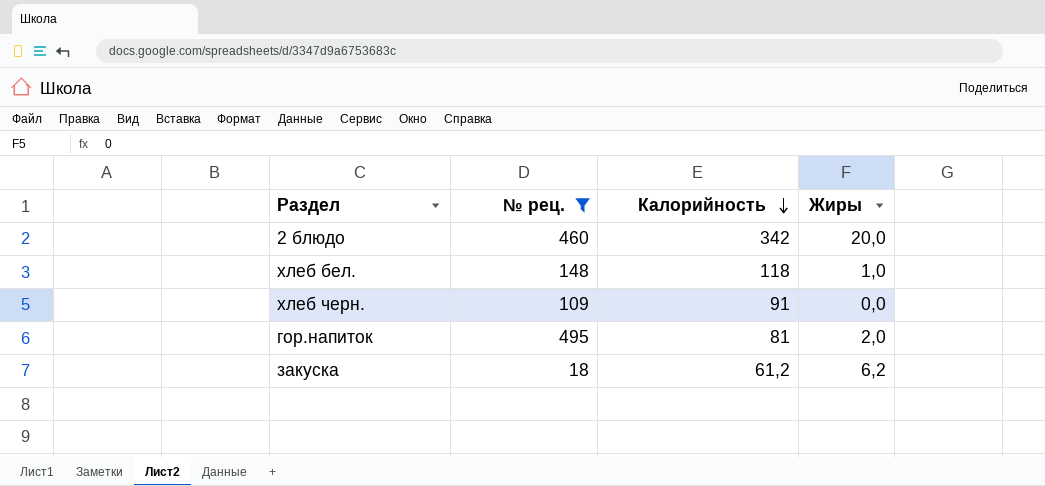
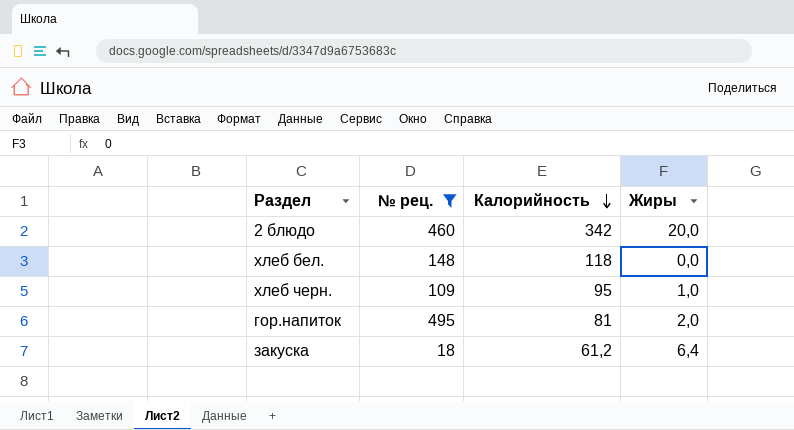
хлеб бел. | Жиры: 1,0 -> 0,0
хлеб черн. | Калорийность: 91 -> 95
хлеб черн. | Жиры: 0,0 -> 1,0
закуска | Жиры: 6,2 -> 6,4

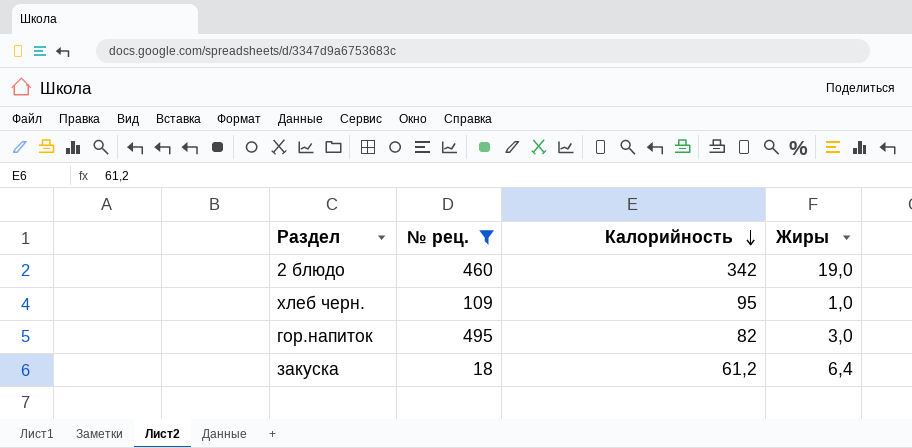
row хлеб бел.: 148 | 118 | 0,0 -> none
2 блюдо | Жиры: 20,0 -> 19,0
гор.напиток | Калорийность: 81 -> 82
гор.напиток | Жиры: 2,0 -> 3,0

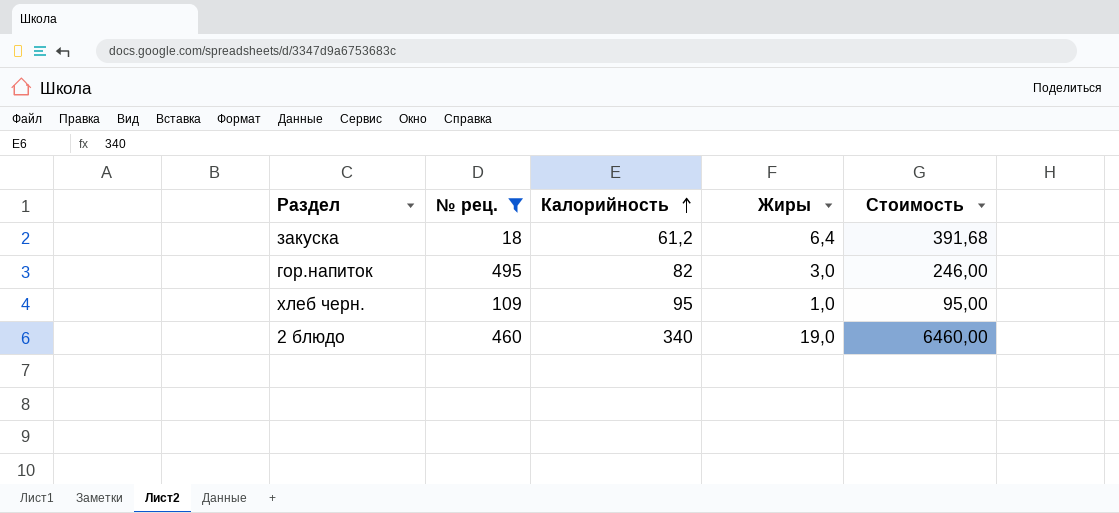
row order: Калорийность descending -> Калорийность ascending
column Стоимость | formula: none -> [Калорийность] * [Жиры]
2 блюдо | Калорийность: 342 -> 340

